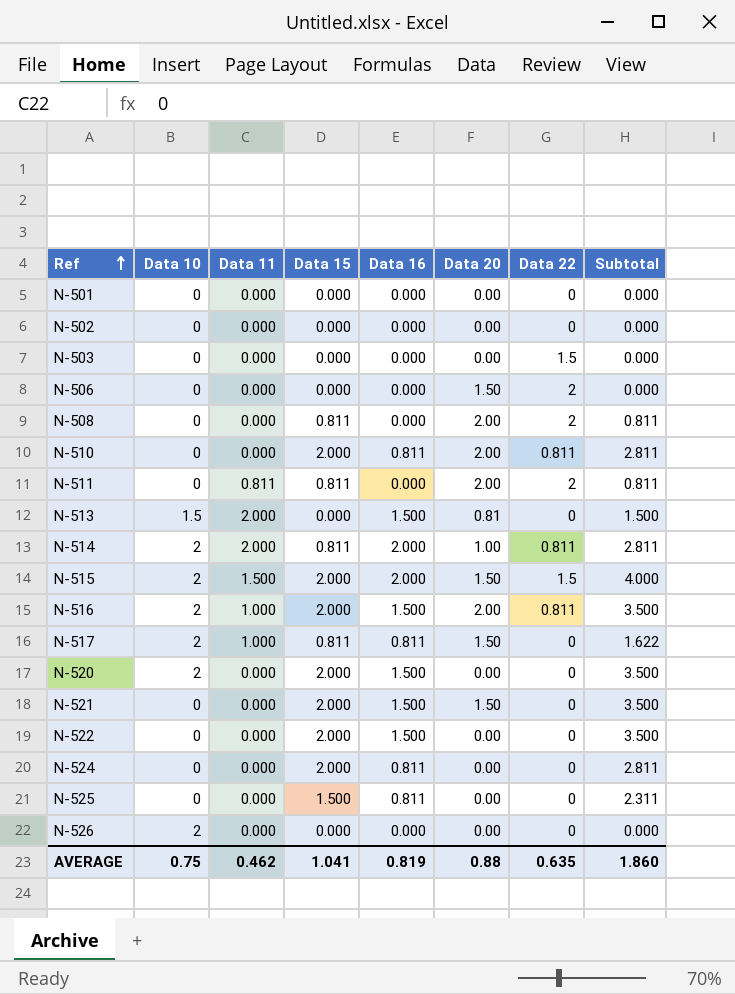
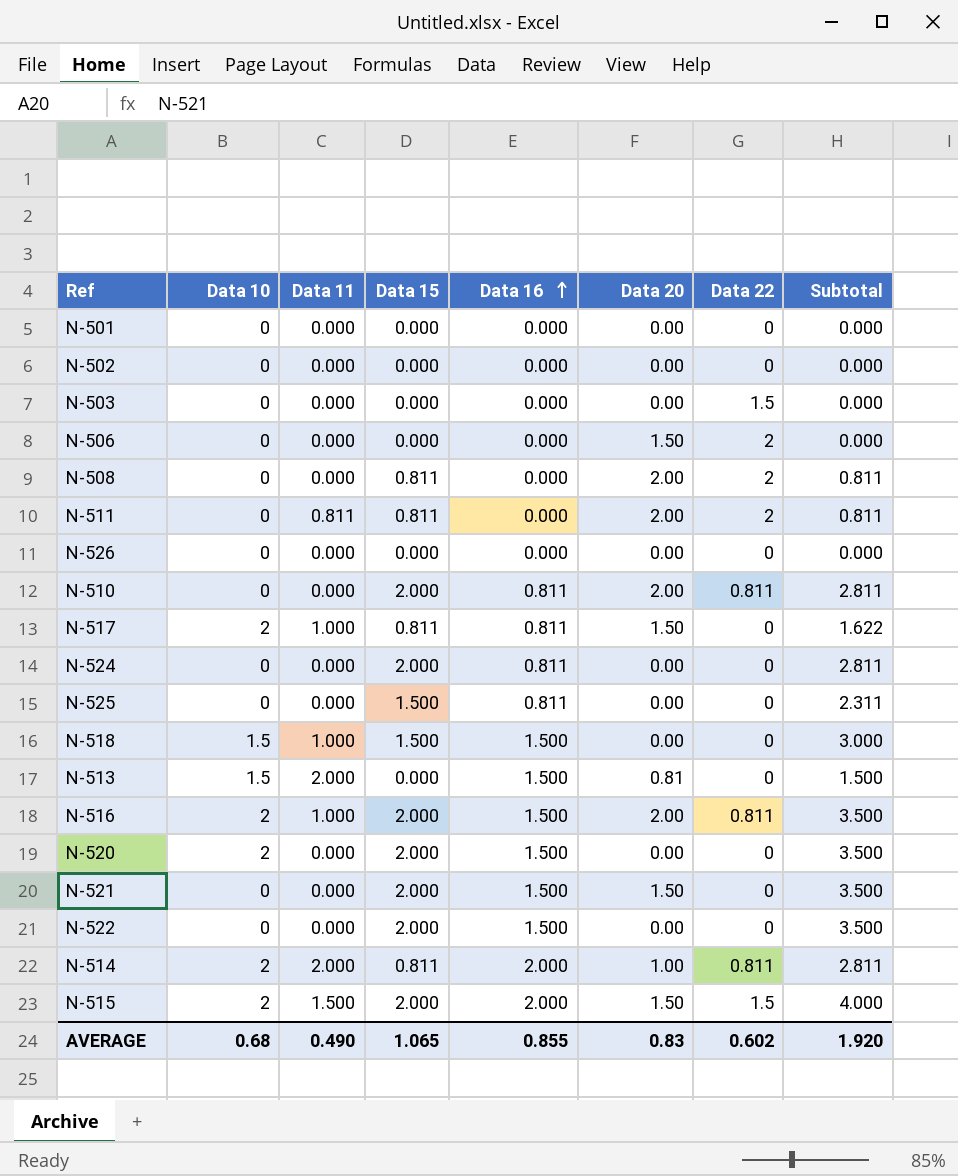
row order: Ref ascending -> Data 16 ascending
N-526 | Data 10: 2 -> 0
row N-518: none -> 1.5 | 1.000 | 1.500 | 1.500 | 0.00 | 0 | 3.000
AVERAGE | Data 10: 0.75 -> 0.68
AVERAGE | Data 11: 0.462 -> 0.490
AVERAGE | Data 15: 1.041 -> 1.065
AVERAGE | Data 16: 0.819 -> 0.855
AVERAGE | Data 20: 0.88 -> 0.83
AVERAGE | Data 22: 0.635 -> 0.602
AVERAGE | Subtotal: 1.860 -> 1.920

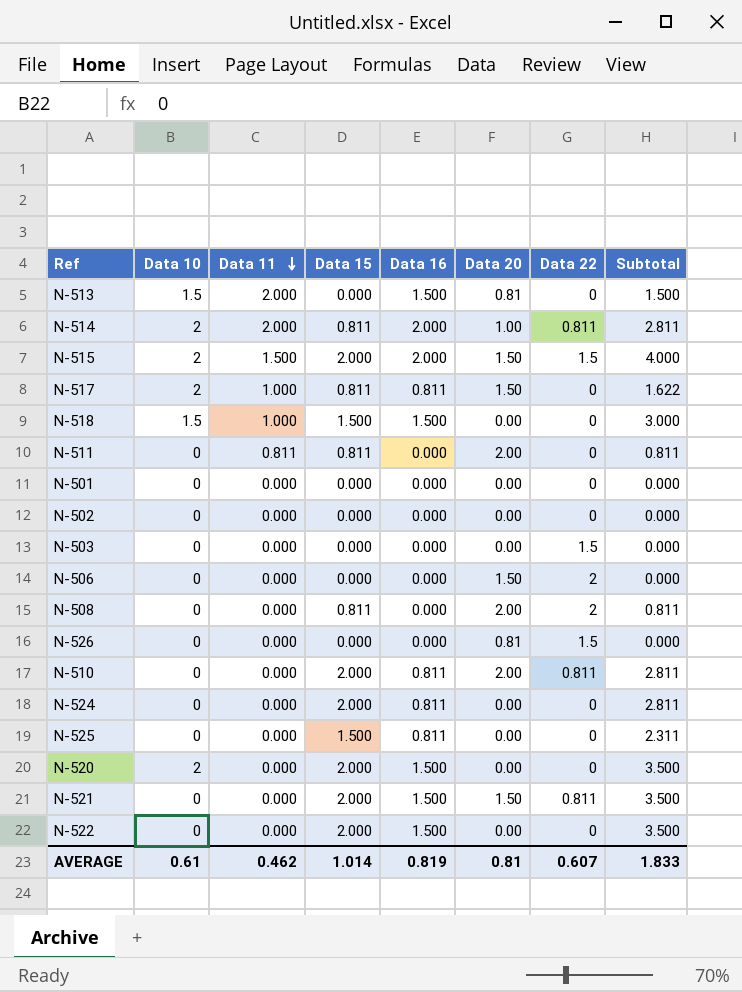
row order: Data 16 ascending -> Data 11 descending
row N-516: 2 | 1.000 | 2.000 | 1.500 | 2.00 | 0.811 | 3.500 -> none
N-511 | Data 22: 2 -> 0
N-526 | Data 20: 0.00 -> 0.81
N-526 | Data 22: 0 -> 1.5
N-521 | Data 22: 0 -> 0.811
AVERAGE | Data 10: 0.68 -> 0.61
AVERAGE | Data 11: 0.490 -> 0.462
AVERAGE | Data 15: 1.065 -> 1.014
AVERAGE | Data 16: 0.855 -> 0.819
AVERAGE | Data 20: 0.83 -> 0.81
AVERAGE | Data 22: 0.602 -> 0.607
AVERAGE | Subtotal: 1.920 -> 1.833

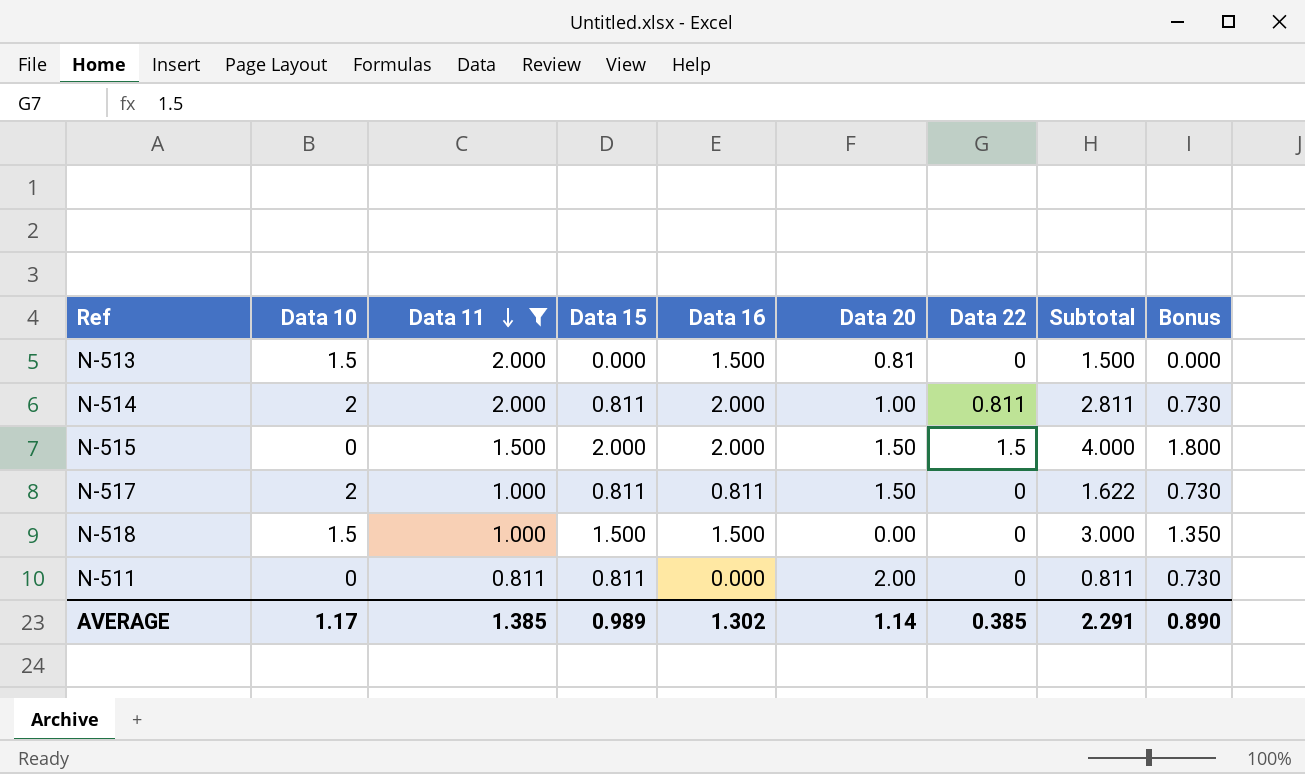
filter: none -> Data 11 != 0.000
column Bonus | formula: none -> [Data 15] * 0.9
N-515 | Data 10: 2 -> 0
AVERAGE | Data 10: 0.61 -> 1.17
AVERAGE | Data 11: 0.462 -> 1.385
AVERAGE | Data 15: 1.014 -> 0.989
AVERAGE | Data 16: 0.819 -> 1.302
AVERAGE | Data 20: 0.81 -> 1.14
AVERAGE | Data 22: 0.607 -> 0.385
AVERAGE | Subtotal: 1.833 -> 2.291

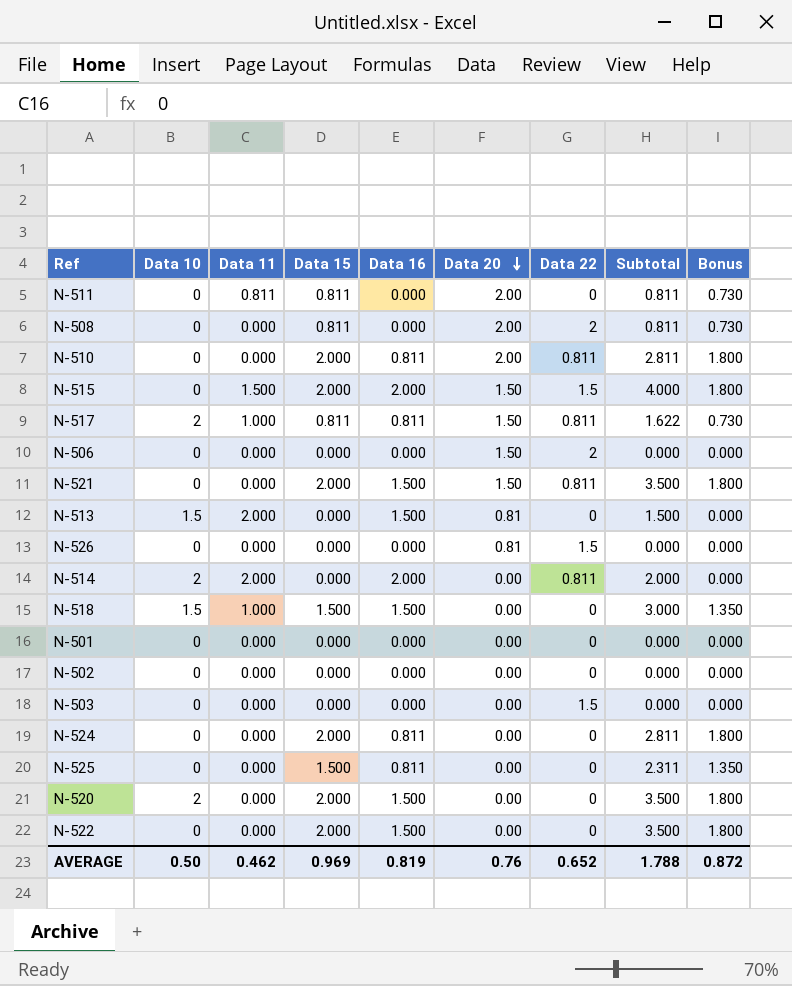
filter: Data 11 != 0.000 -> none
row order: Data 11 descending -> Data 20 descending
N-517 | Data 22: 0 -> 0.811
N-514 | Data 15: 0.811 -> 0.000
N-514 | Data 20: 1.00 -> 0.00
N-514 | Subtotal: 2.811 -> 2.000
N-514 | Bonus: 0.730 -> 0.000
AVERAGE | Data 10: 1.17 -> 0.50
AVERAGE | Data 11: 1.385 -> 0.462
AVERAGE | Data 15: 0.989 -> 0.969
AVERAGE | Data 16: 1.302 -> 0.819
AVERAGE | Data 20: 1.14 -> 0.76
AVERAGE | Data 22: 0.385 -> 0.652
AVERAGE | Subtotal: 2.291 -> 1.788
AVERAGE | Bonus: 0.890 -> 0.872

